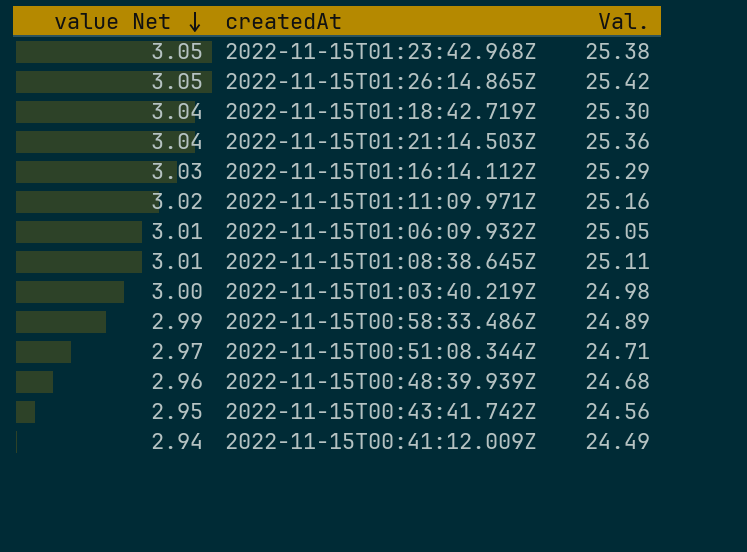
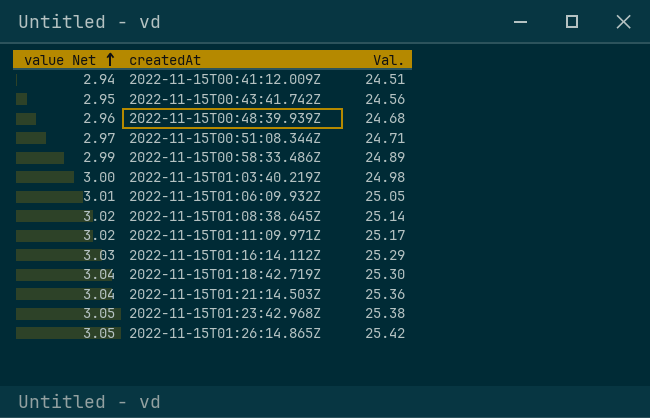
row order: value Net descending -> value Net ascending
2022-11-15T00:41:12.009Z | Val.: 24.49 -> 24.51
2022-11-15T01:08:38.645Z | value Net: 3.01 -> 3.02
2022-11-15T01:08:38.645Z | Val.: 25.11 -> 25.14
2022-11-15T01:11:09.971Z | Val.: 25.16 -> 25.17

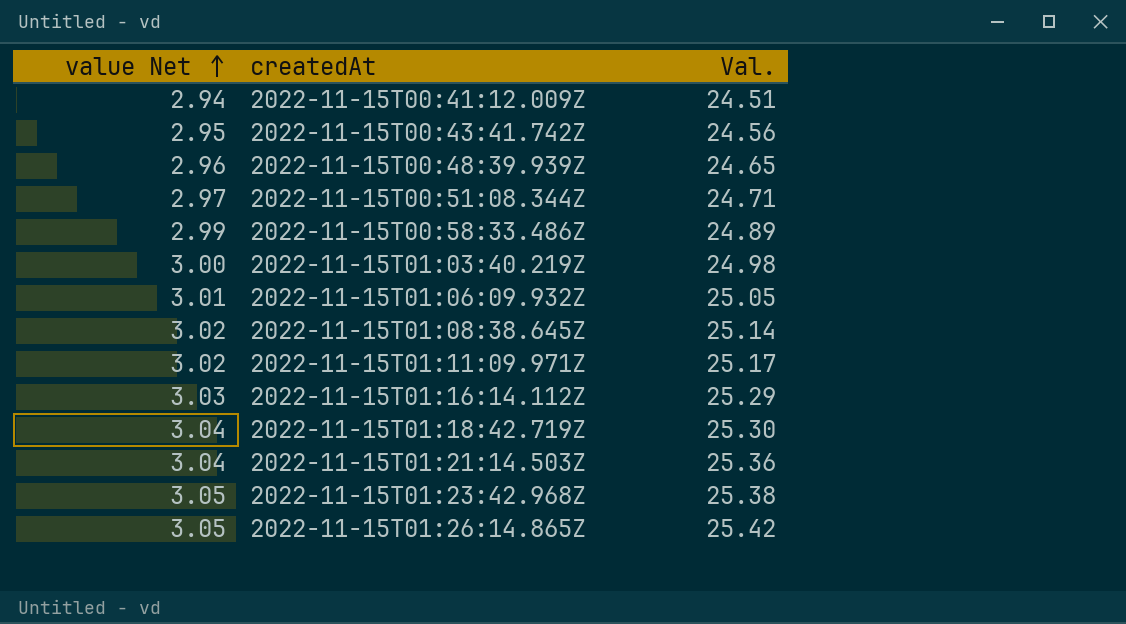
2022-11-15T00:48:39.939Z | Val.: 24.68 -> 24.65

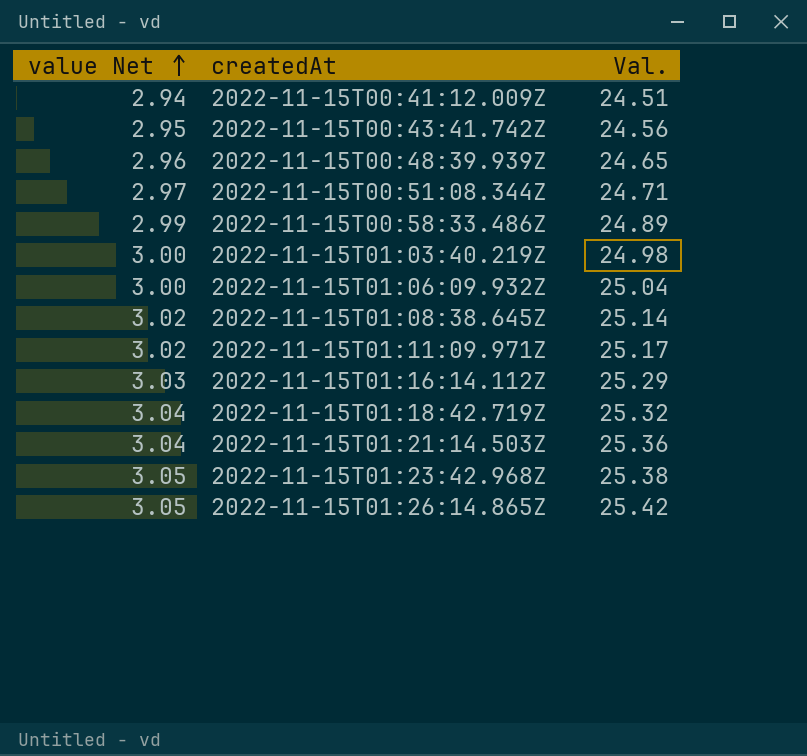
2022-11-15T01:06:09.932Z | value Net: 3.01 -> 3.00
2022-11-15T01:06:09.932Z | Val.: 25.05 -> 25.04
2022-11-15T01:18:42.719Z | Val.: 25.30 -> 25.32

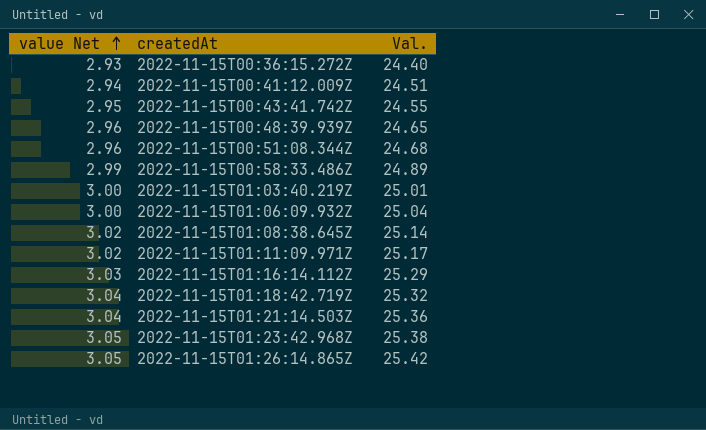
row 2022-11-15T00:36:15.272Z: none -> 2.93 | 24.40
2022-11-15T00:43:41.742Z | Val.: 24.56 -> 24.55
2022-11-15T00:51:08.344Z | value Net: 2.97 -> 2.96
2022-11-15T00:51:08.344Z | Val.: 24.71 -> 24.68
2022-11-15T01:03:40.219Z | Val.: 24.98 -> 25.01

